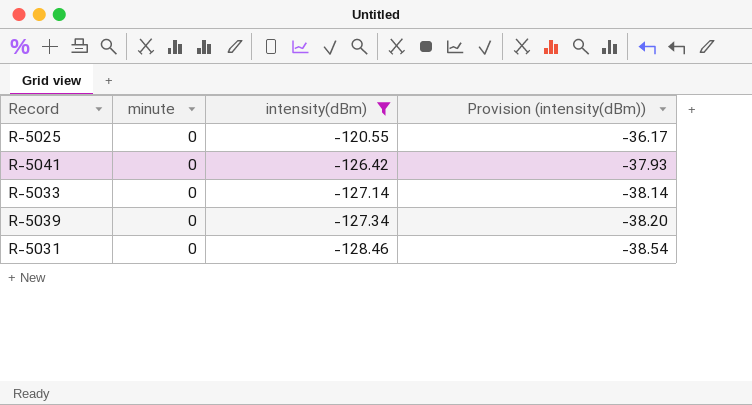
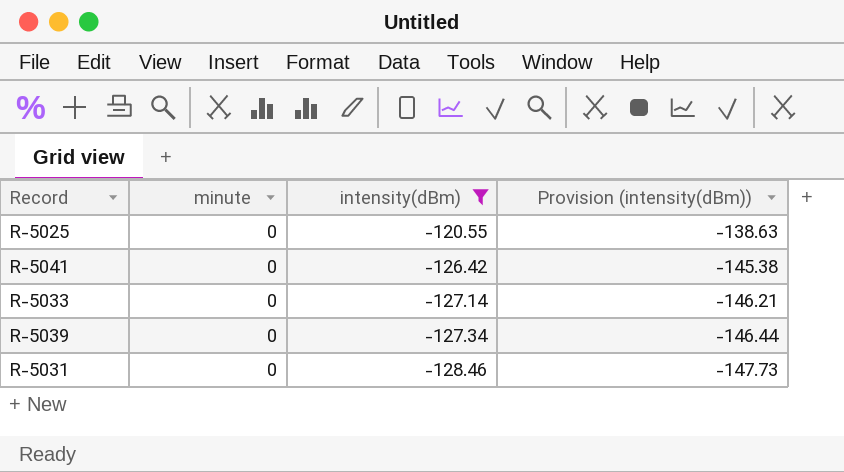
column Provision (intensity(dBm)) | formula: [intensity(dBm)] * 0.3 -> [intensity(dBm)] * 1.15

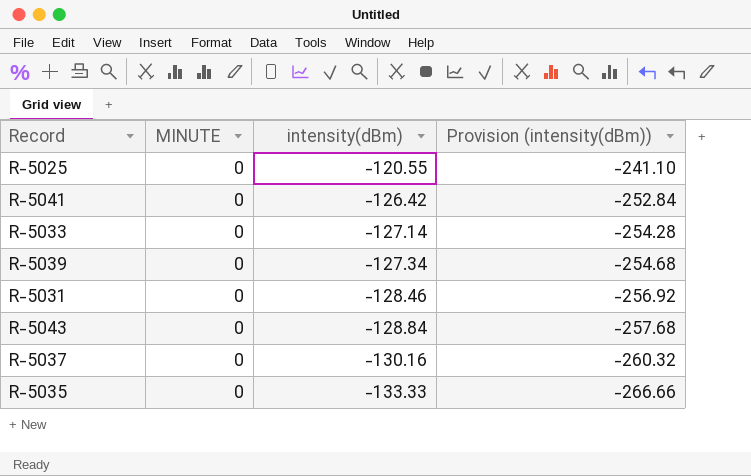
filter: intensity(dBm) >= -128.46 -> none
column name: minute -> MINUTE
column Provision (intensity(dBm)) | formula: [intensity(dBm)] * 1.15 -> [intensity(dBm)] * 2

